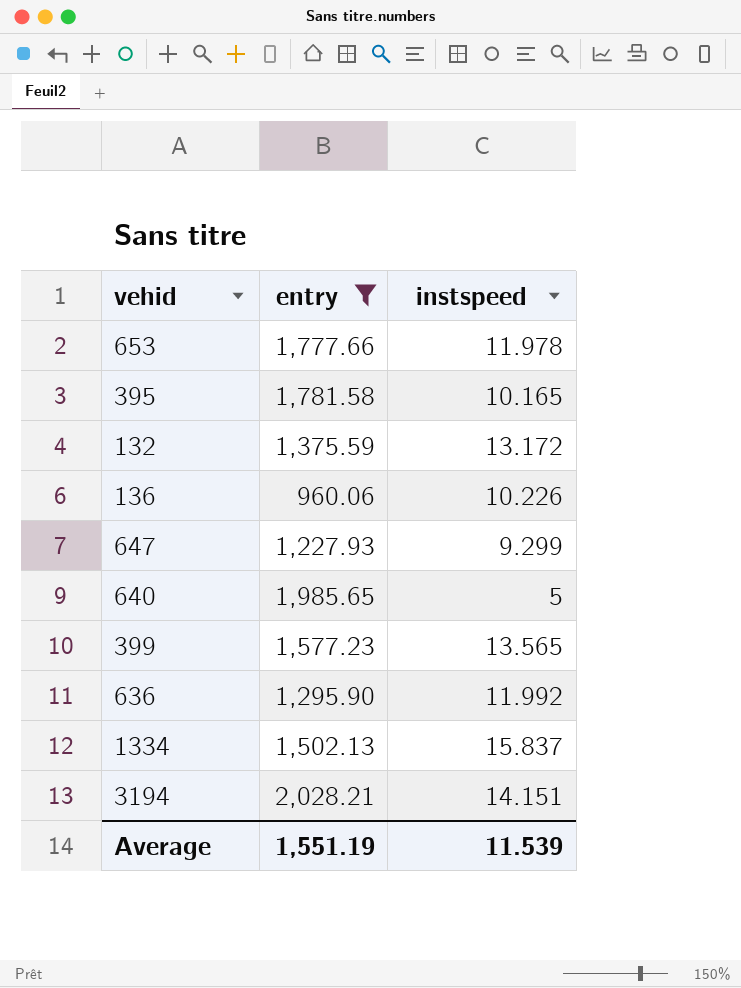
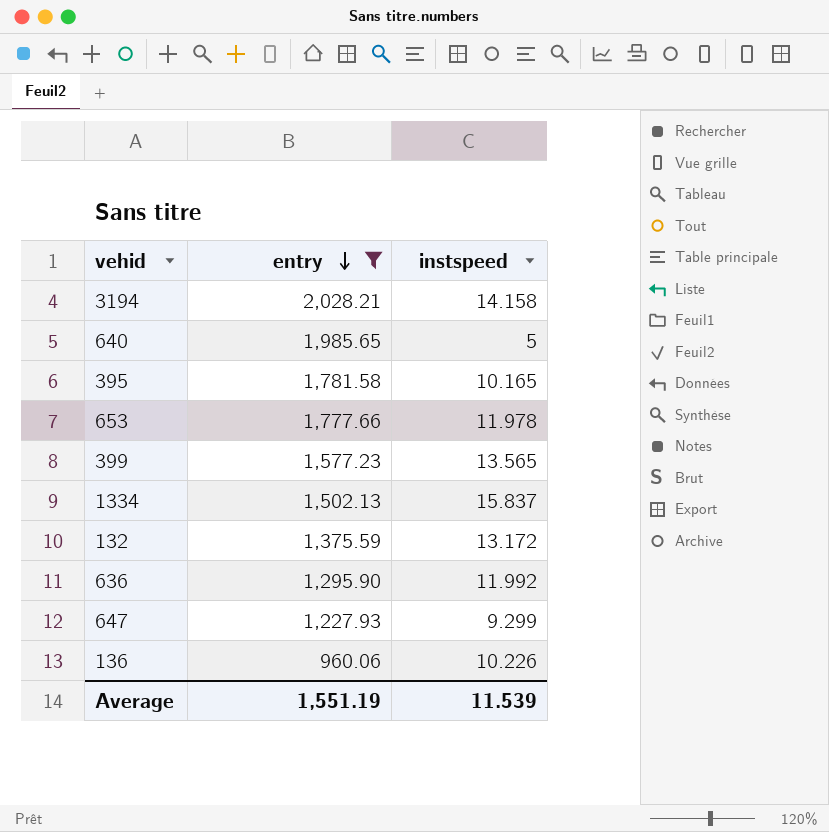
row order: none -> entry descending
3194 | instspeed: 14.151 -> 14.158

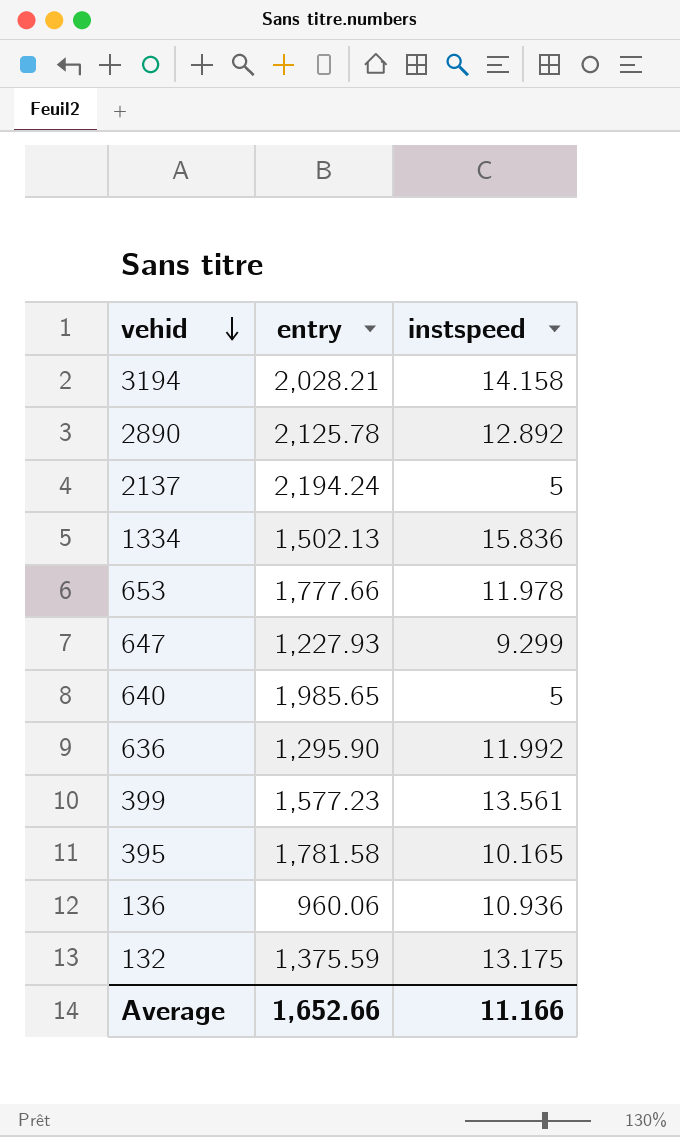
filter: entry <= 2,028.21 -> none
row order: entry descending -> vehid descending
1334 | instspeed: 15.837 -> 15.836
399 | instspeed: 13.565 -> 13.561
136 | instspeed: 10.226 -> 10.936
132 | instspeed: 13.172 -> 13.175
Average | entry: 1,551.19 -> 1,652.66
Average | instspeed: 11.539 -> 11.166

